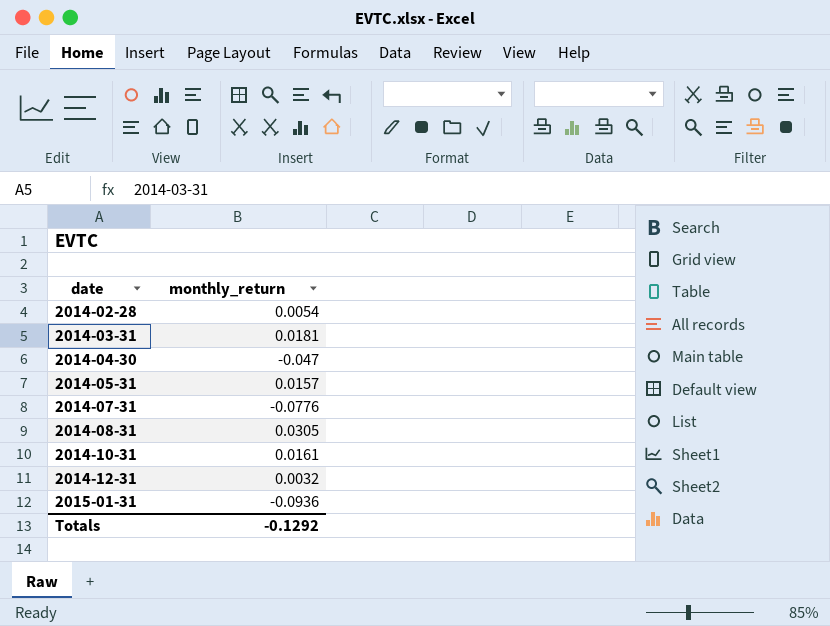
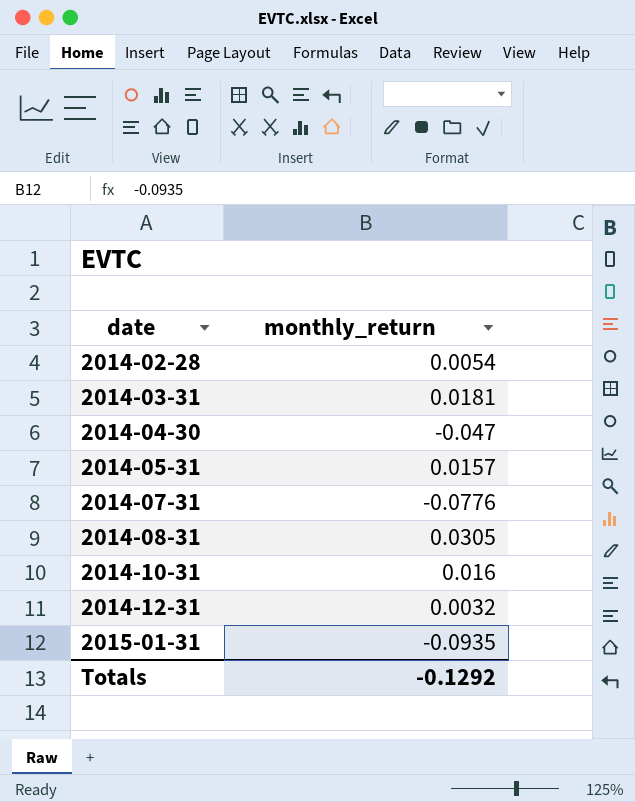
2014-10-31 | monthly_return: 0.0161 -> 0.016
2015-01-31 | monthly_return: -0.0936 -> -0.0935

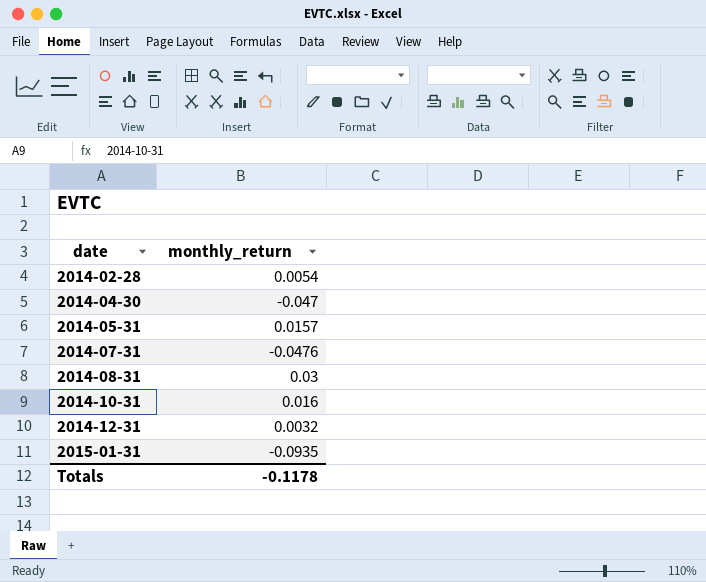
row 2014-03-31: 0.0181 -> none
2014-07-31 | monthly_return: -0.0776 -> -0.0476
2014-08-31 | monthly_return: 0.0305 -> 0.03
Totals | monthly_return: -0.1292 -> -0.1178

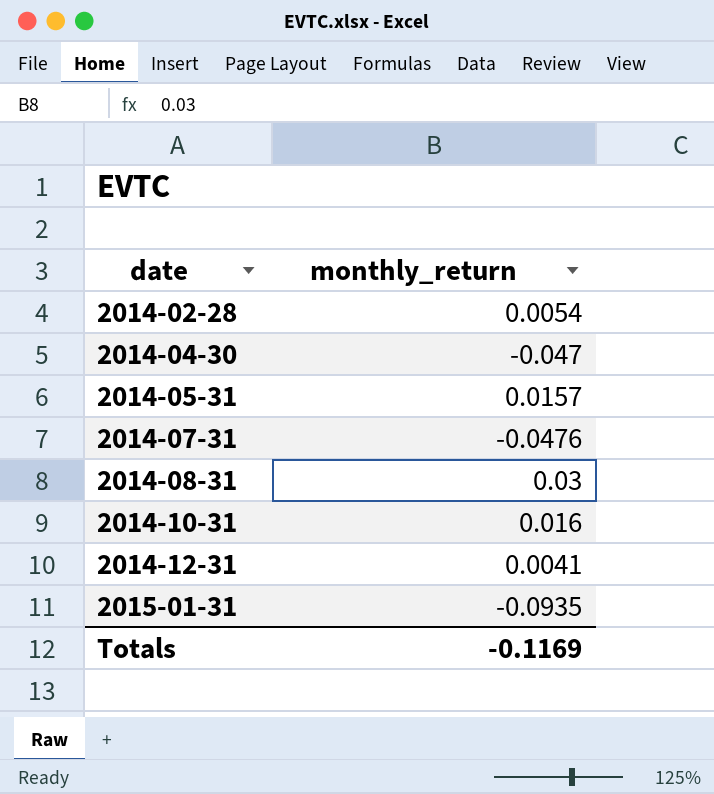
2014-12-31 | monthly_return: 0.0032 -> 0.0041
Totals | monthly_return: -0.1178 -> -0.1169

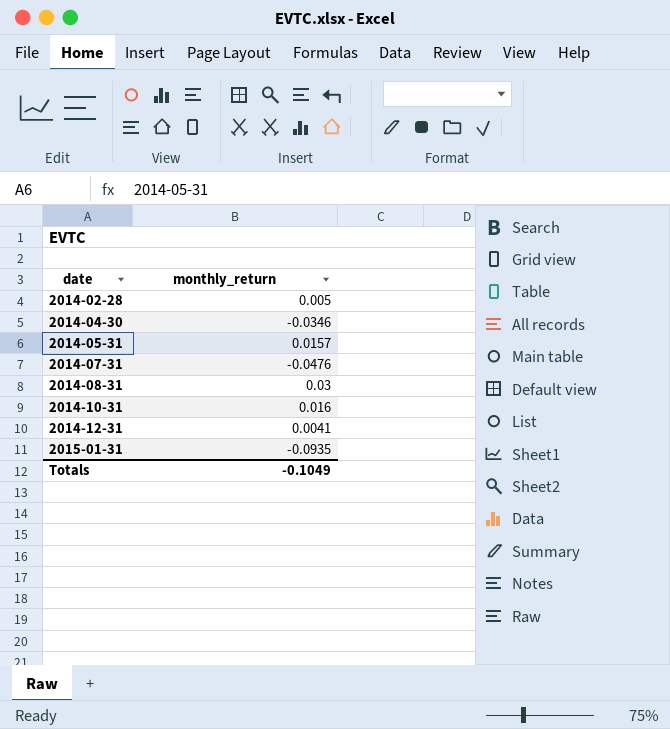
2014-02-28 | monthly_return: 0.0054 -> 0.005
2014-04-30 | monthly_return: -0.047 -> -0.0346
Totals | monthly_return: -0.1169 -> -0.1049

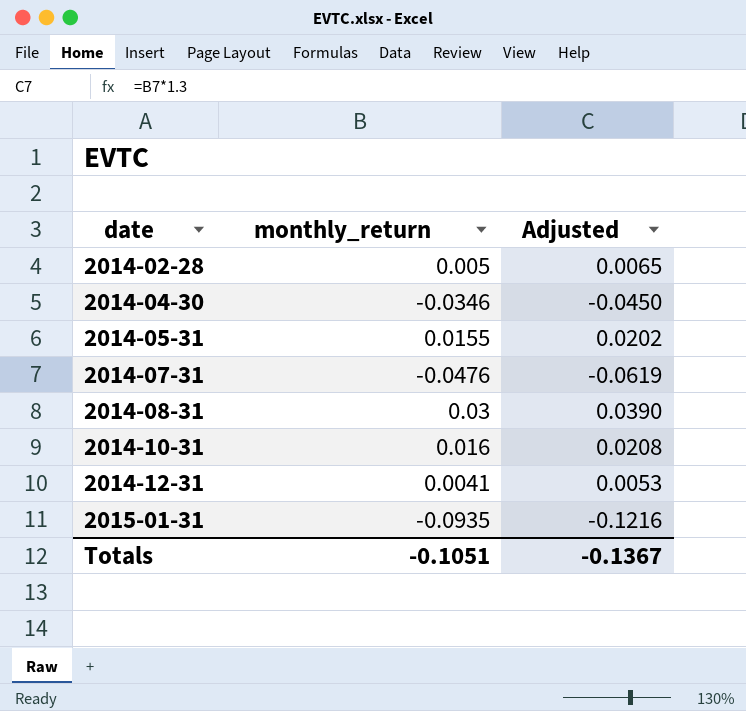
column Adjusted | formula: none -> [monthly_return] * 1.3
2014-05-31 | monthly_return: 0.0157 -> 0.0155
Totals | monthly_return: -0.1049 -> -0.1051

